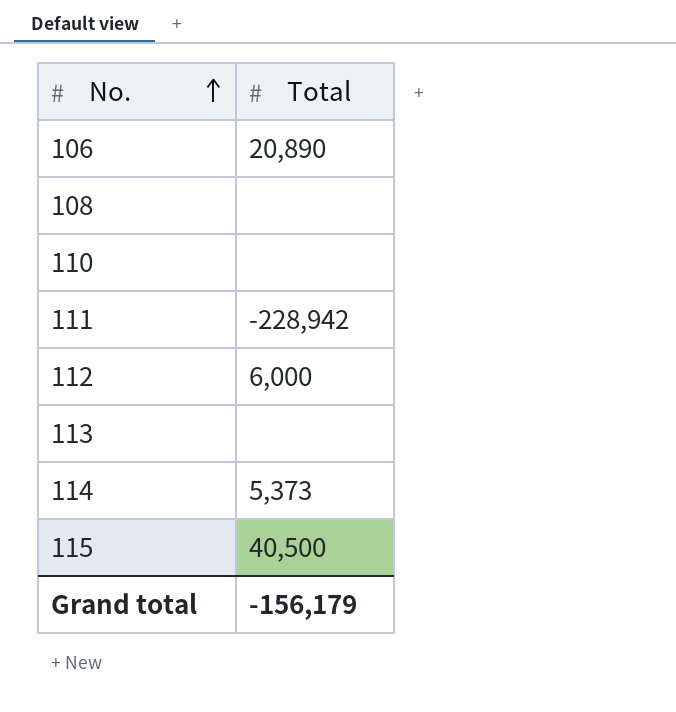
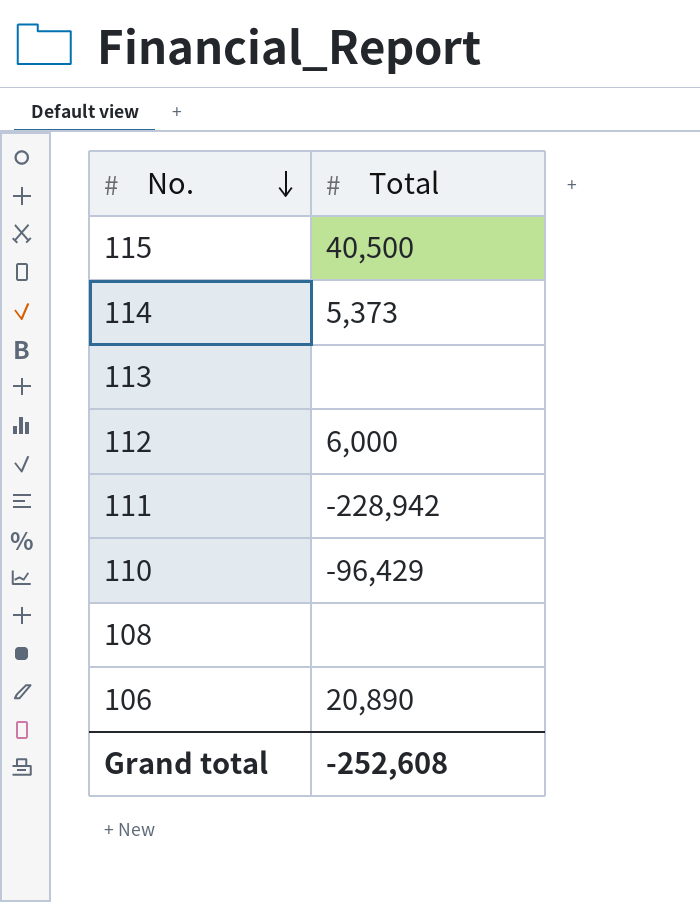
row order: No. ascending -> No. descending
110 | Total: none -> -96,429
Grand total | Total: -156,179 -> -252,608

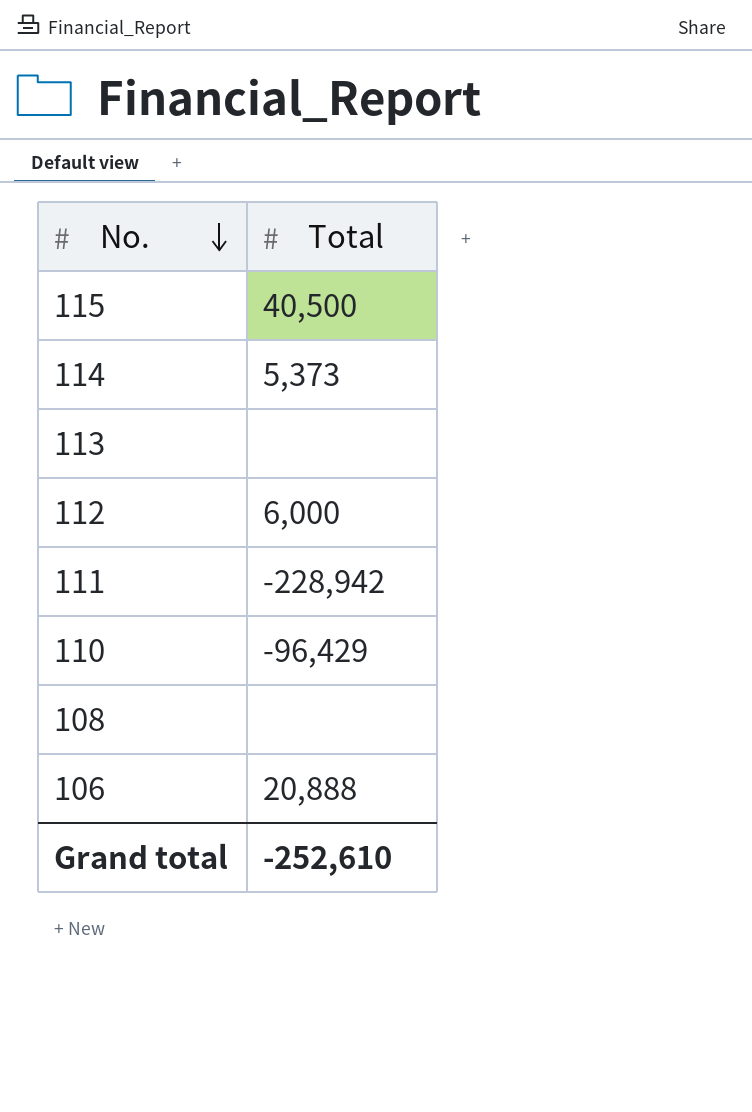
106 | Total: 20,890 -> 20,888
Grand total | Total: -252,608 -> -252,610

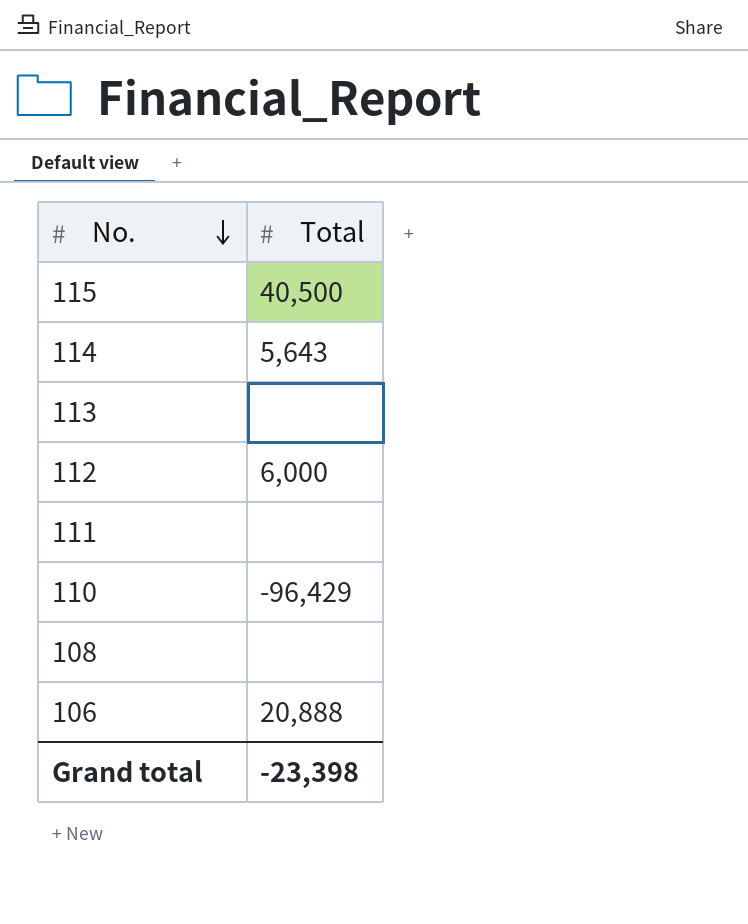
114 | Total: 5,373 -> 5,643
111 | Total: -228,942 -> none
Grand total | Total: -252,610 -> -23,398

